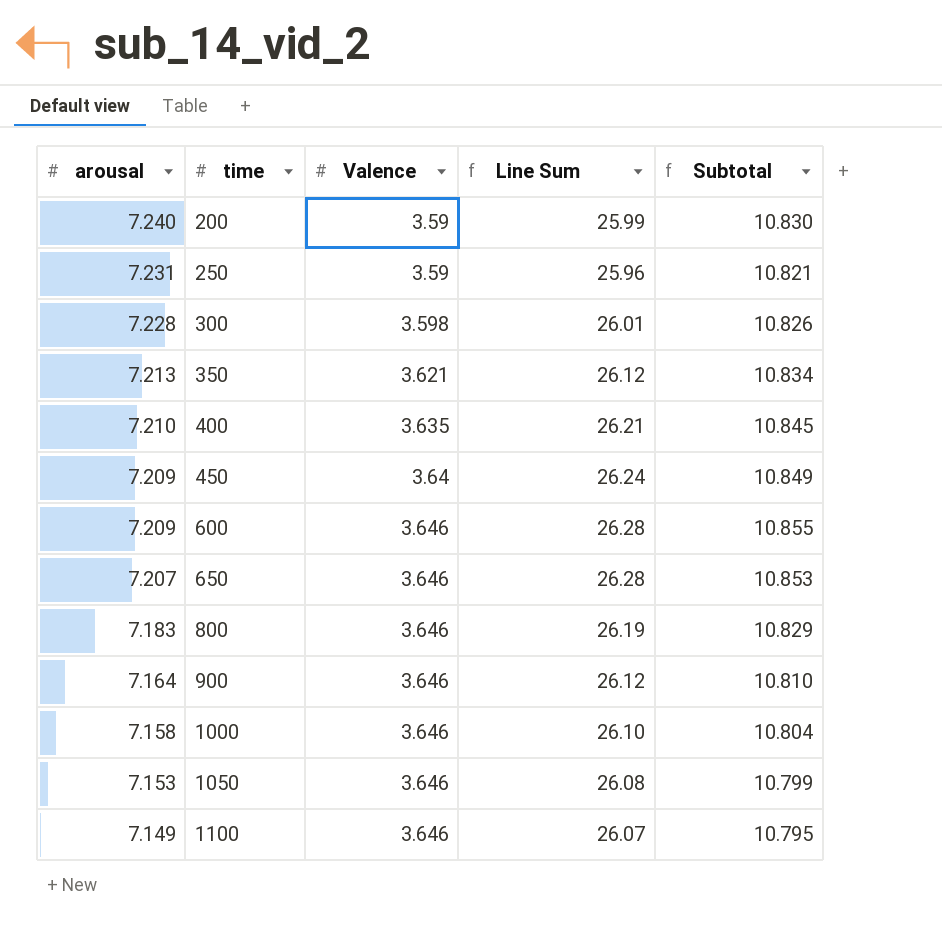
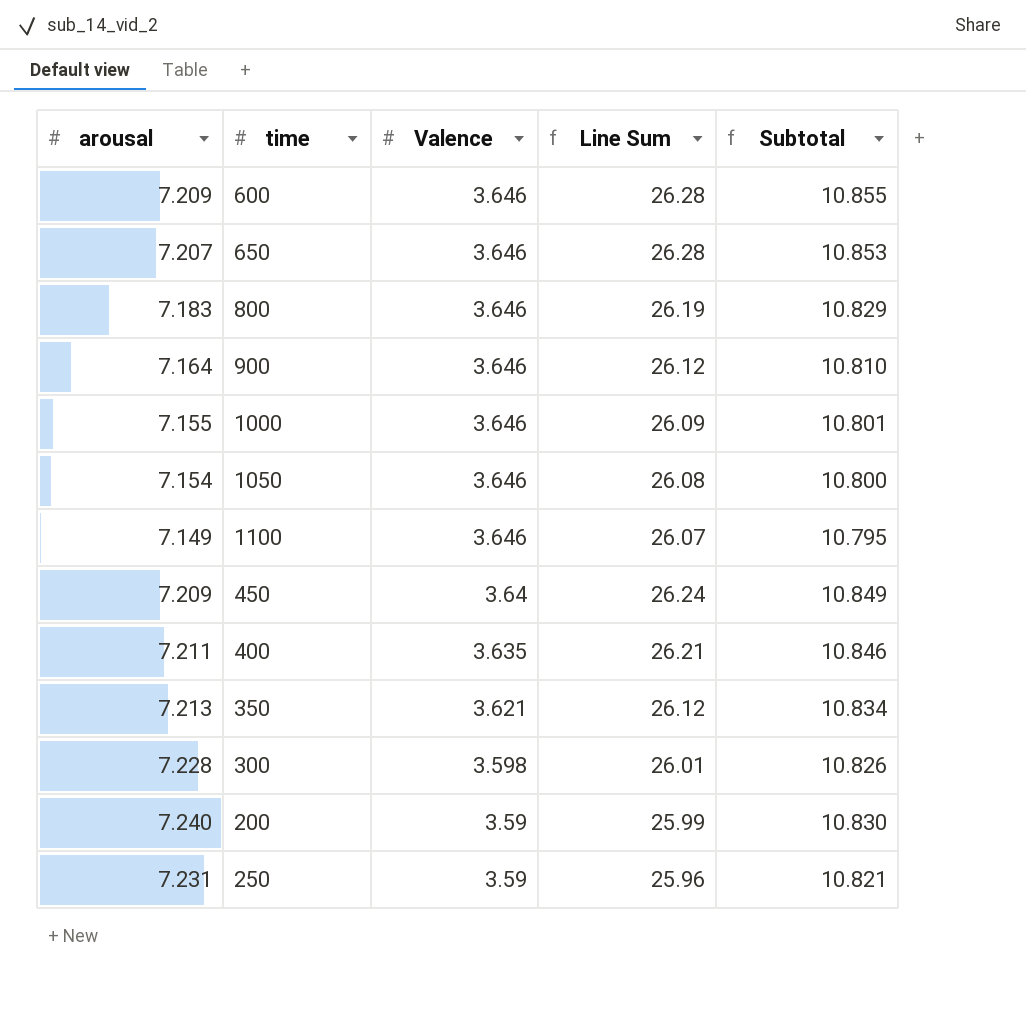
row order: arousal descending -> Valence descending
1000 | arousal: 7.158 -> 7.155
1000 | Line Sum: 26.10 -> 26.09
1000 | Subtotal: 10.804 -> 10.801
1050 | arousal: 7.153 -> 7.154
1050 | Subtotal: 10.799 -> 10.800
400 | arousal: 7.210 -> 7.211
400 | Subtotal: 10.845 -> 10.846

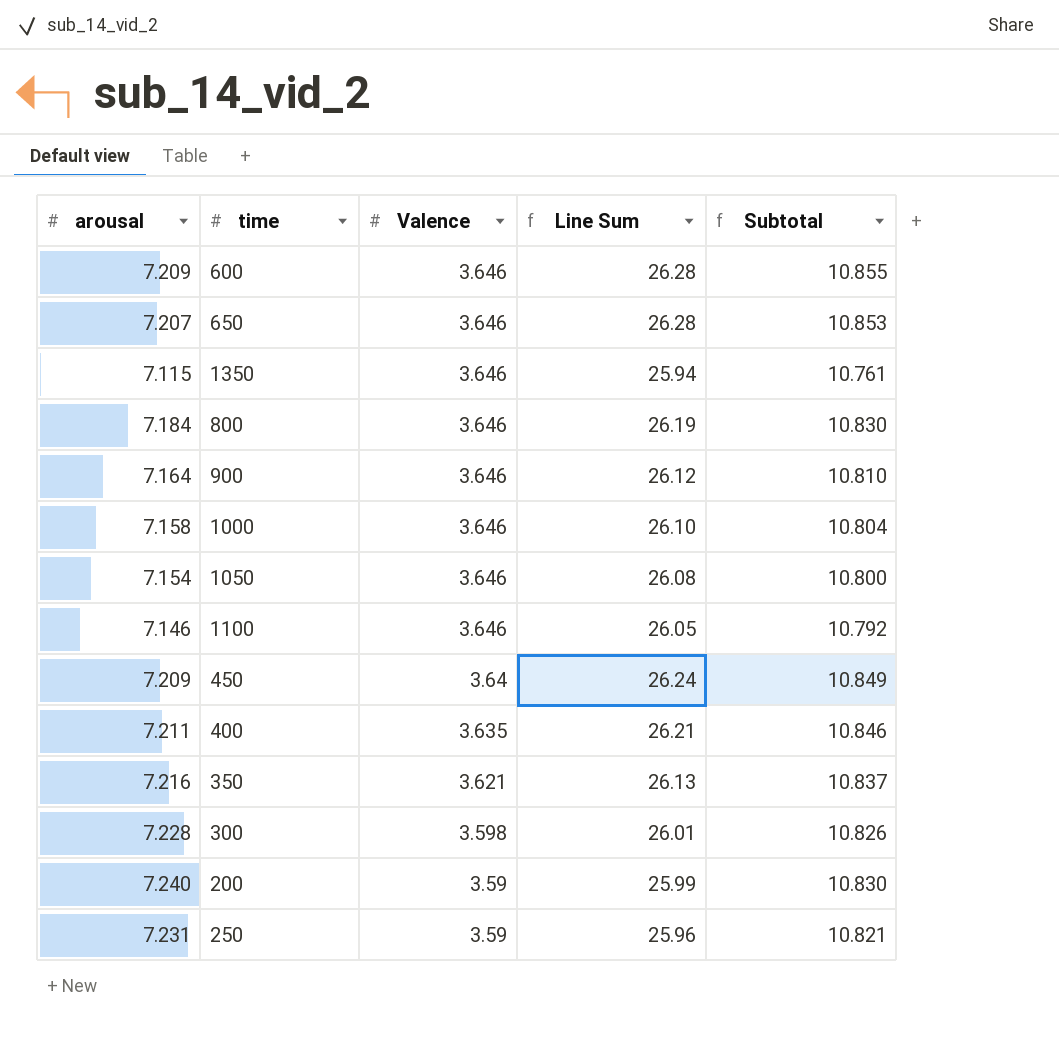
row 1350: none -> 7.115 | 3.646 | 25.94 | 10.761
800 | arousal: 7.183 -> 7.184
800 | Subtotal: 10.829 -> 10.830
1000 | arousal: 7.155 -> 7.158
1000 | Line Sum: 26.09 -> 26.10
1000 | Subtotal: 10.801 -> 10.804
1100 | arousal: 7.149 -> 7.146
1100 | Line Sum: 26.07 -> 26.05
1100 | Subtotal: 10.795 -> 10.792
350 | arousal: 7.213 -> 7.216
350 | Line Sum: 26.12 -> 26.13
350 | Subtotal: 10.834 -> 10.837

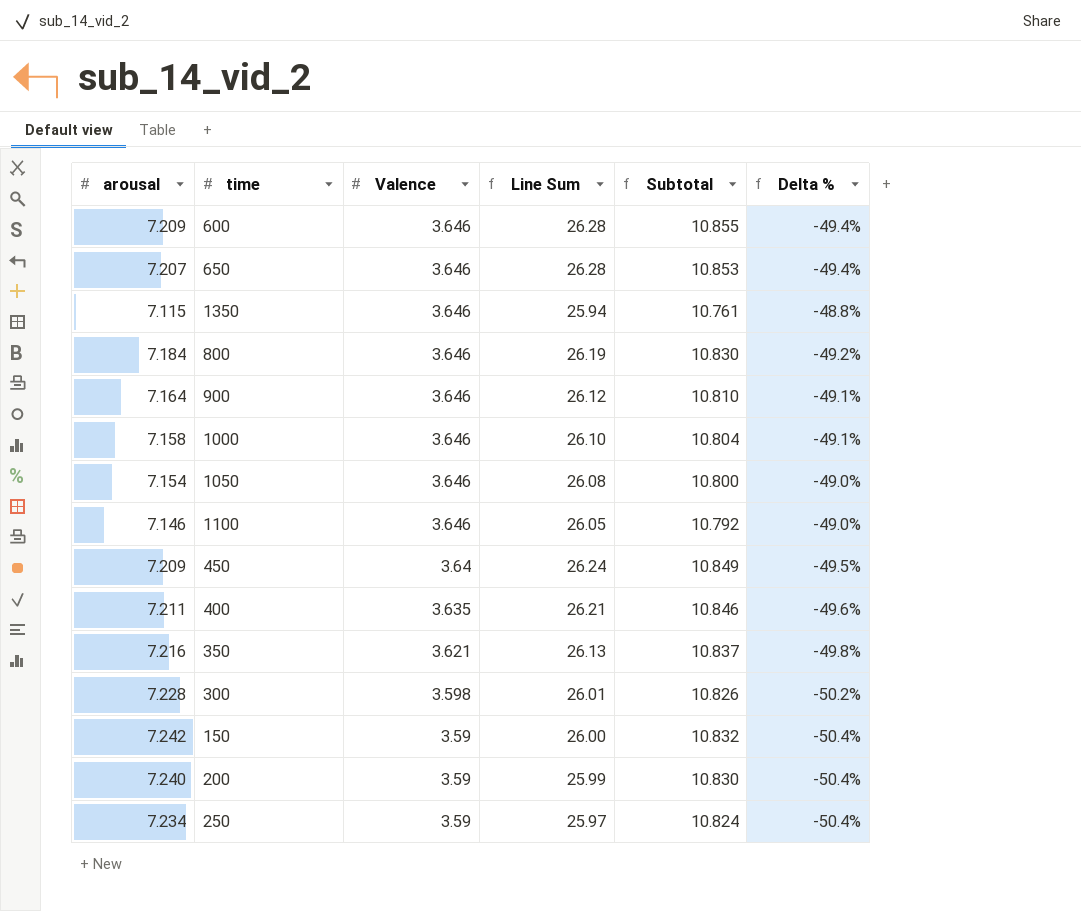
column Delta % | formula: none -> ([Valence] - [arousal]) / [arousal]
row 150: none -> 7.242 | 3.59 | 26.00 | 10.832 | -50.4%
250 | arousal: 7.231 -> 7.234
250 | Line Sum: 25.96 -> 25.97
250 | Subtotal: 10.821 -> 10.824

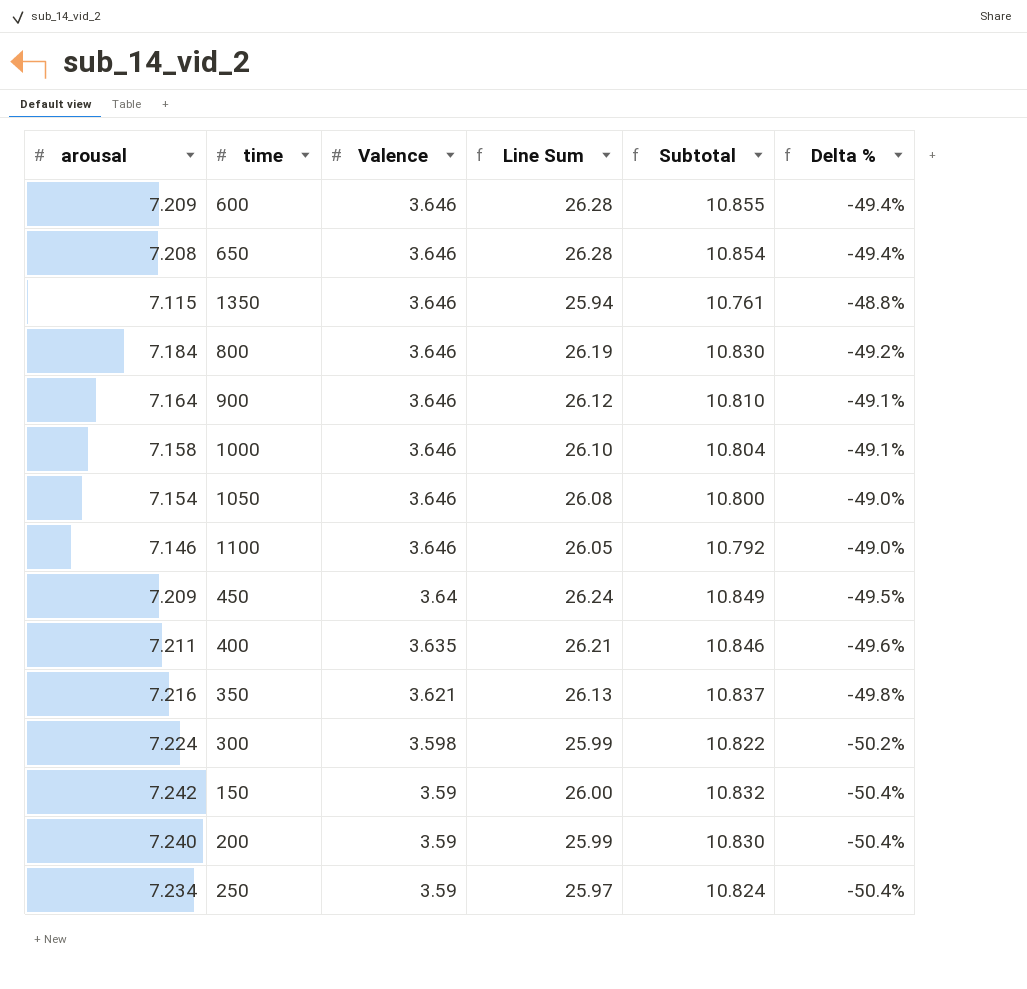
650 | arousal: 7.207 -> 7.208
650 | Subtotal: 10.853 -> 10.854
300 | arousal: 7.228 -> 7.224
300 | Line Sum: 26.01 -> 25.99
300 | Subtotal: 10.826 -> 10.822

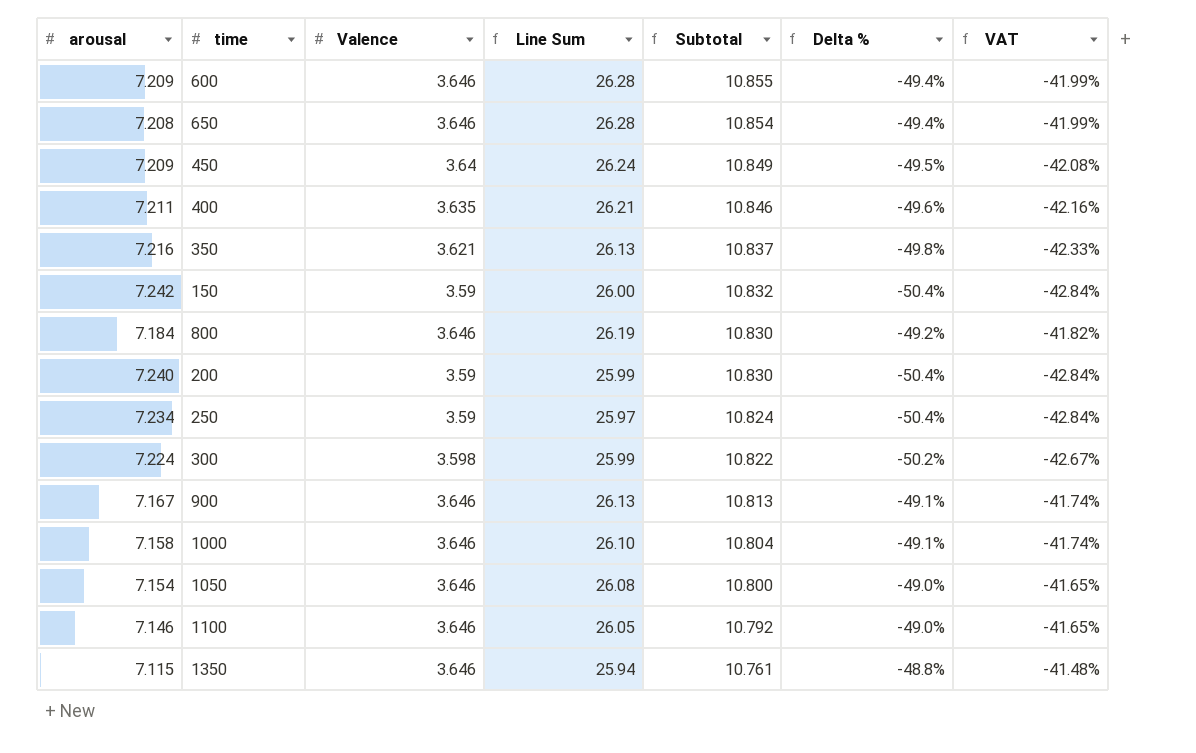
row order: Valence descending -> Subtotal descending
column VAT | formula: none -> [Delta %] * 0.85
900 | arousal: 7.164 -> 7.167
900 | Line Sum: 26.12 -> 26.13
900 | Subtotal: 10.810 -> 10.813

